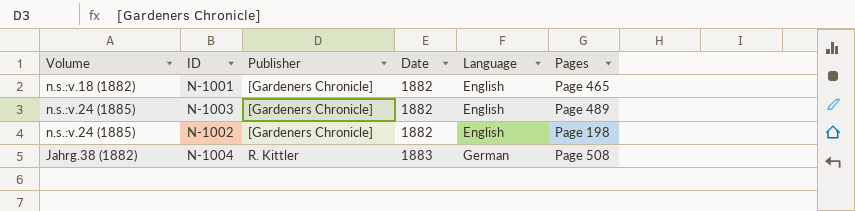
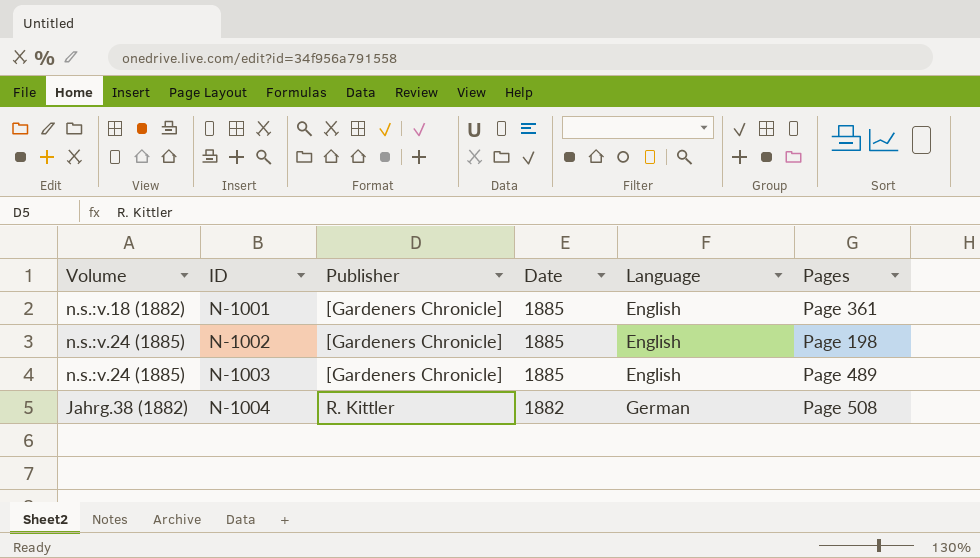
row order: Publisher ascending -> ID ascending
N-1001 | Date: 1882 -> 1885
N-1001 | Pages: Page 465 -> Page 361
N-1002 | Date: 1882 -> 1885
N-1003 | Date: 1882 -> 1885
N-1004 | Date: 1883 -> 1882

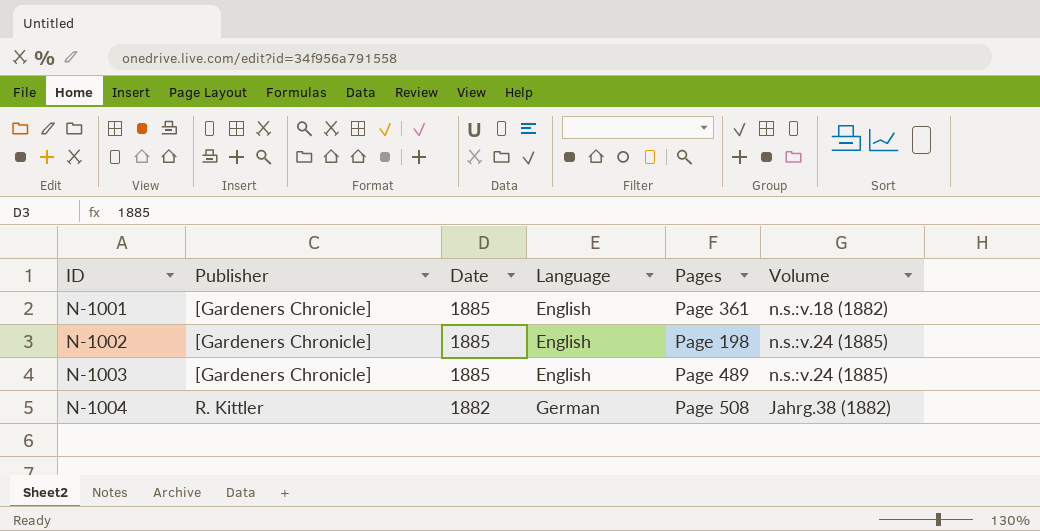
column Volume | position: 1 -> 6

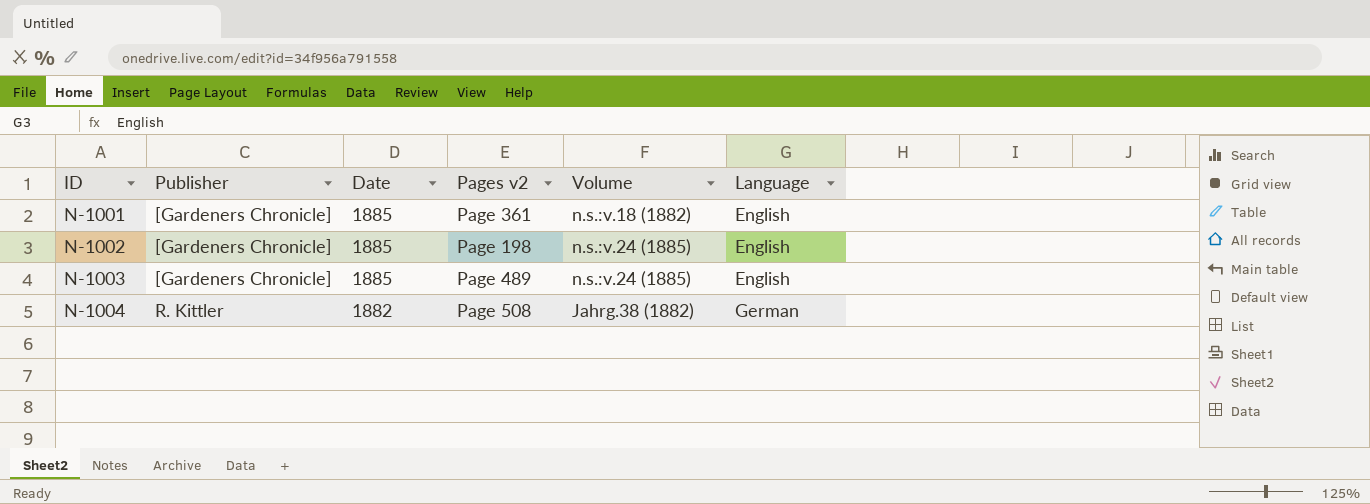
column name: Pages -> Pages v2
column Language | position: 4 -> 6

